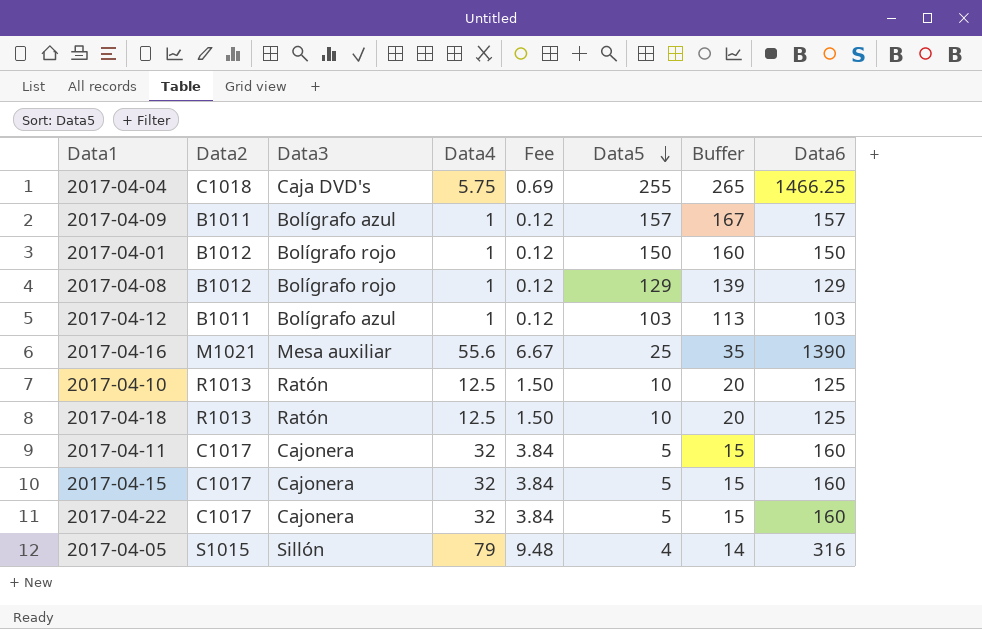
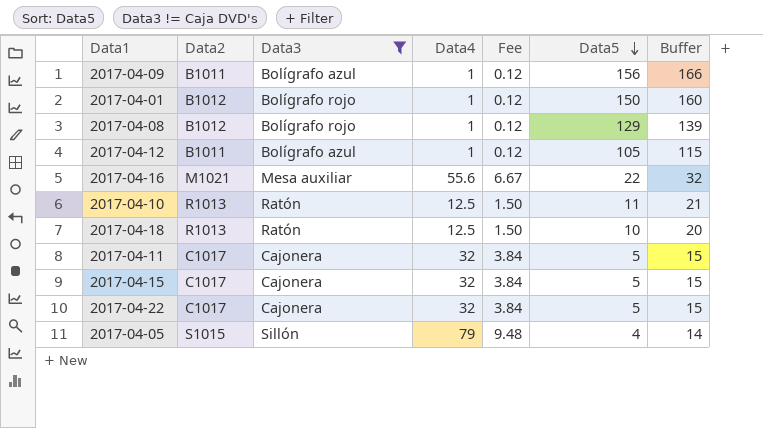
filter: none -> Data3 != Caja DVD's
column Data6 | formula: [Data4] * [Data5] -> none
2017-04-09 | Data5: 157 -> 156
2017-04-09 | Buffer: 167 -> 166
2017-04-12 | Data5: 103 -> 105
2017-04-12 | Buffer: 113 -> 115
2017-04-16 | Data5: 25 -> 22
2017-04-16 | Buffer: 35 -> 32
2017-04-10 | Data5: 10 -> 11
2017-04-10 | Buffer: 20 -> 21

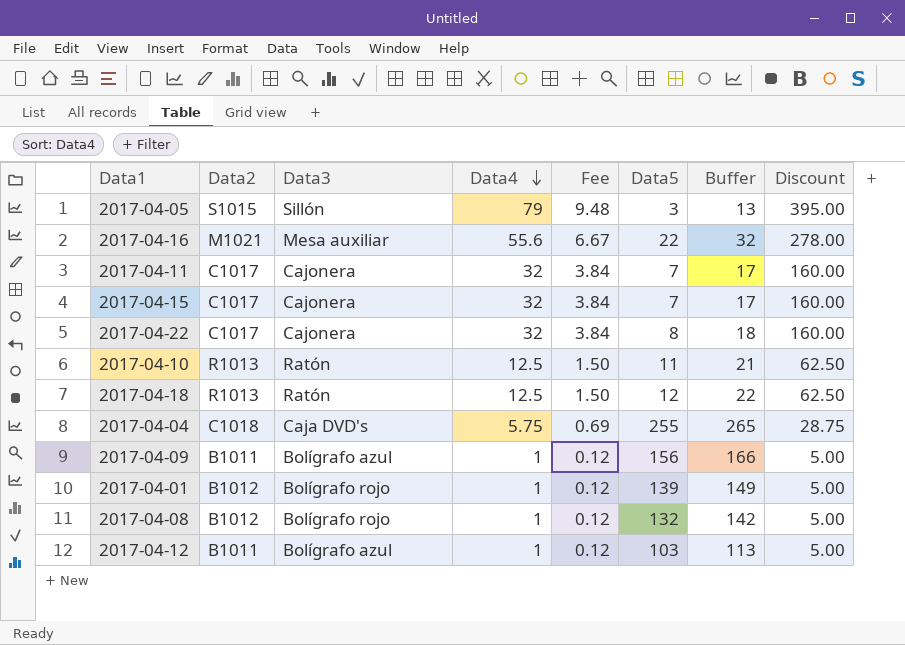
filter: Data3 != Caja DVD's -> none
row order: Data5 descending -> Data4 descending
column Discount | formula: none -> [Data4] * 5
2017-04-05 | Data5: 4 -> 3
2017-04-05 | Buffer: 14 -> 13
2017-04-11 | Data5: 5 -> 7
2017-04-11 | Buffer: 15 -> 17
2017-04-15 | Data5: 5 -> 7
2017-04-15 | Buffer: 15 -> 17
2017-04-22 | Data5: 5 -> 8
2017-04-22 | Buffer: 15 -> 18
2017-04-18 | Data5: 10 -> 12
2017-04-18 | Buffer: 20 -> 22
2017-04-01 | Data5: 150 -> 139
2017-04-01 | Buffer: 160 -> 149
2017-04-08 | Data5: 129 -> 132
2017-04-08 | Buffer: 139 -> 142
2017-04-12 | Data5: 105 -> 103
2017-04-12 | Buffer: 115 -> 113

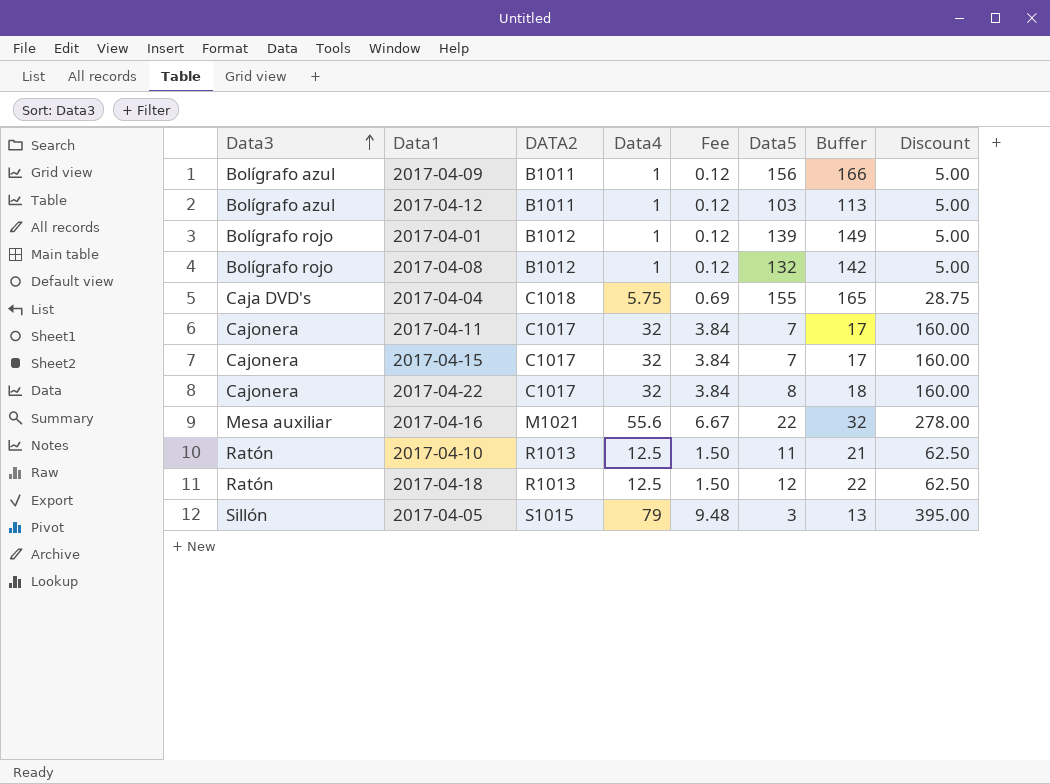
row order: Data4 descending -> Data3 ascending
column Data3 | position: 3 -> 1
column name: Data2 -> DATA2
2017-04-04 | Data5: 255 -> 155
2017-04-04 | Buffer: 265 -> 165

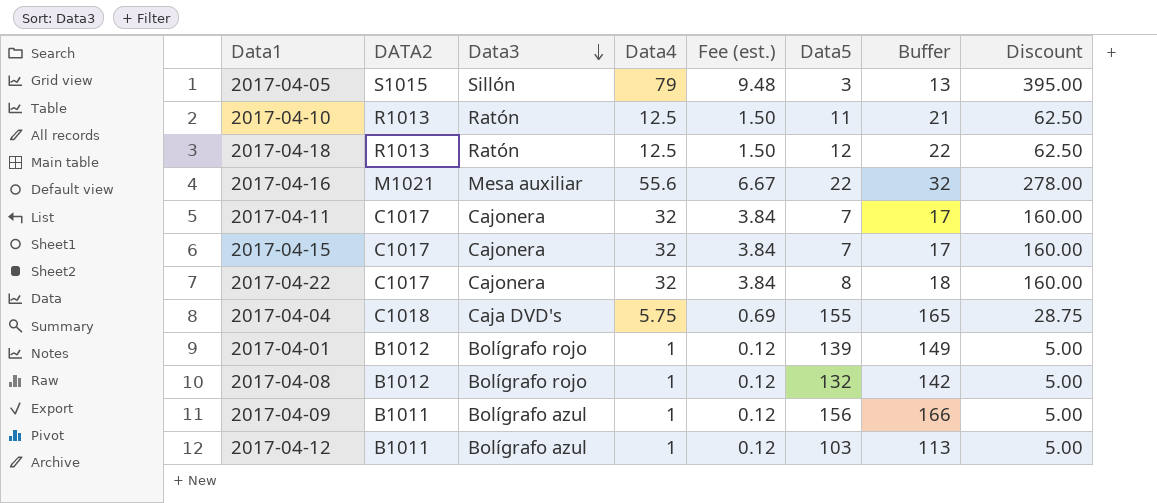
row order: Data3 ascending -> Data3 descending
column Data3 | position: 1 -> 3
column name: Fee -> Fee (est.)

